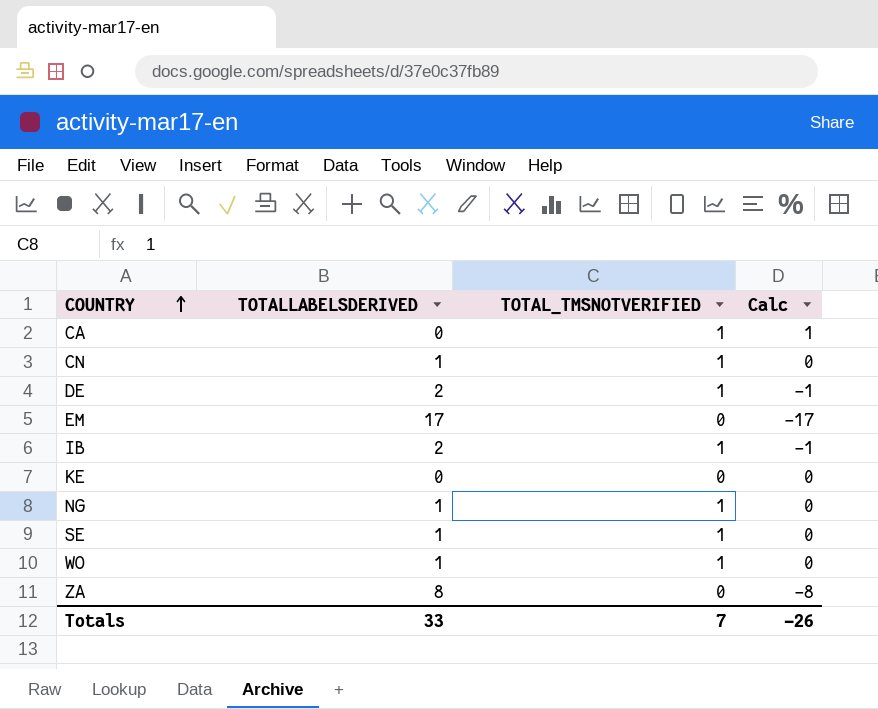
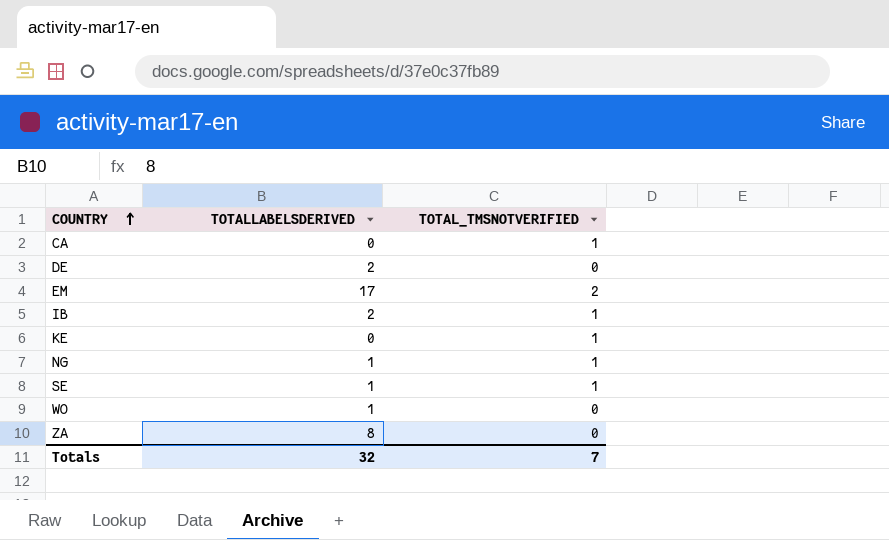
column Calc | formula: [TOTAL_TMSNOTVERIFIED] - [TOTALLABELSDERIVED] -> none
row CN: 1 | 1 | 0 -> none
DE | TOTAL_TMSNOTVERIFIED: 1 -> 0
EM | TOTAL_TMSNOTVERIFIED: 0 -> 2
KE | TOTAL_TMSNOTVERIFIED: 0 -> 1
WO | TOTAL_TMSNOTVERIFIED: 1 -> 0
Totals | TOTALLABELSDERIVED: 33 -> 32

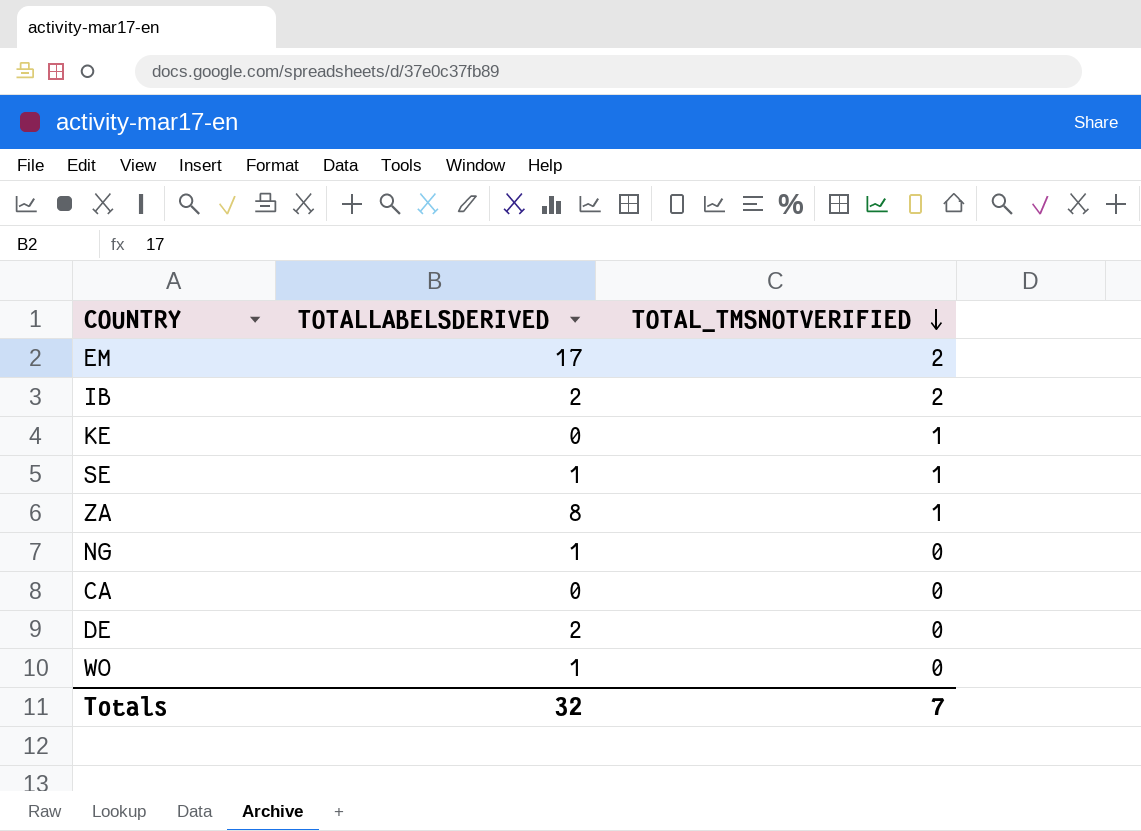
row order: COUNTRY ascending -> TOTAL_TMSNOTVERIFIED descending
IB | TOTAL_TMSNOTVERIFIED: 1 -> 2
ZA | TOTAL_TMSNOTVERIFIED: 0 -> 1
NG | TOTAL_TMSNOTVERIFIED: 1 -> 0
CA | TOTAL_TMSNOTVERIFIED: 1 -> 0

